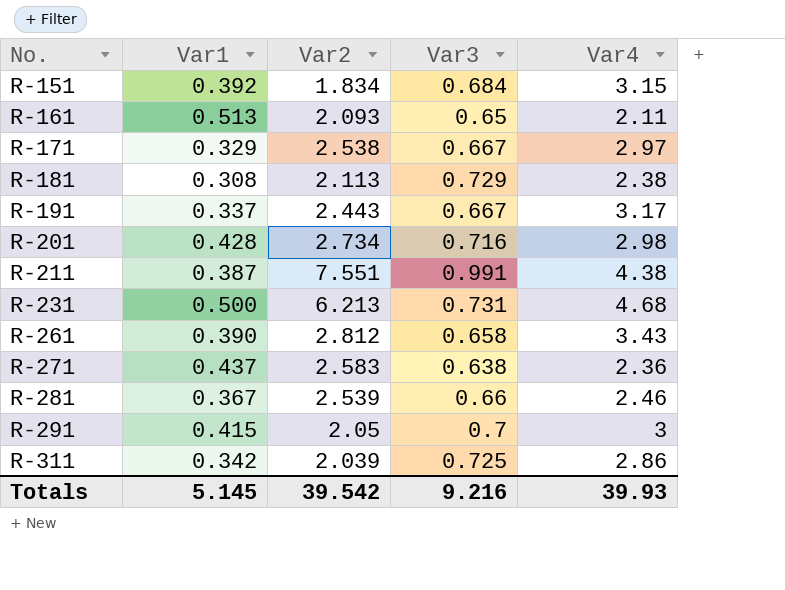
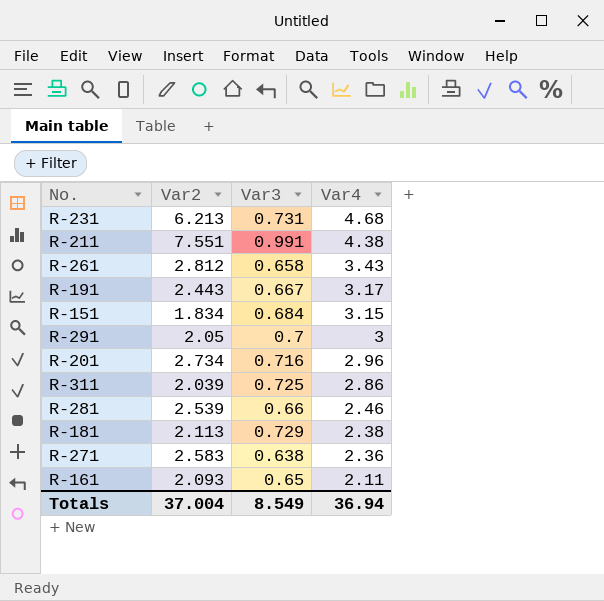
row order: No. ascending -> Var4 descending
column Var1 | position: 2 -> none
row R-171: 0.329 | 2.538 | 0.667 | 2.97 -> none
R-201 | Var4: 2.98 -> 2.96
Totals | Var2: 39.542 -> 37.004
Totals | Var3: 9.216 -> 8.549
Totals | Var4: 39.93 -> 36.94

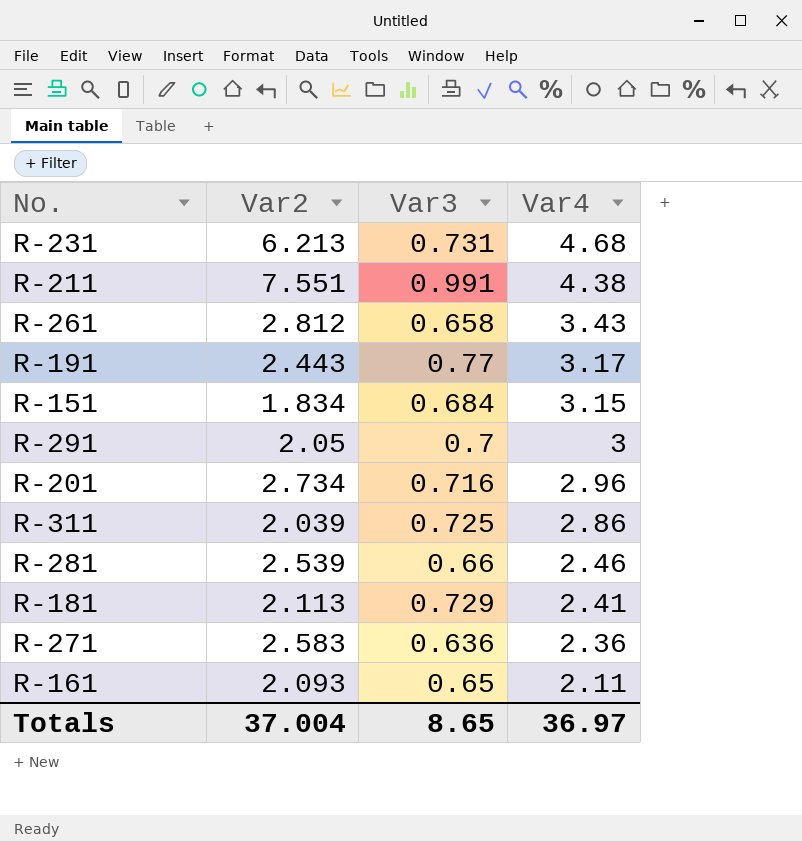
R-191 | Var3: 0.667 -> 0.77
R-181 | Var4: 2.38 -> 2.41
R-271 | Var3: 0.638 -> 0.636
Totals | Var3: 8.549 -> 8.65
Totals | Var4: 36.94 -> 36.97

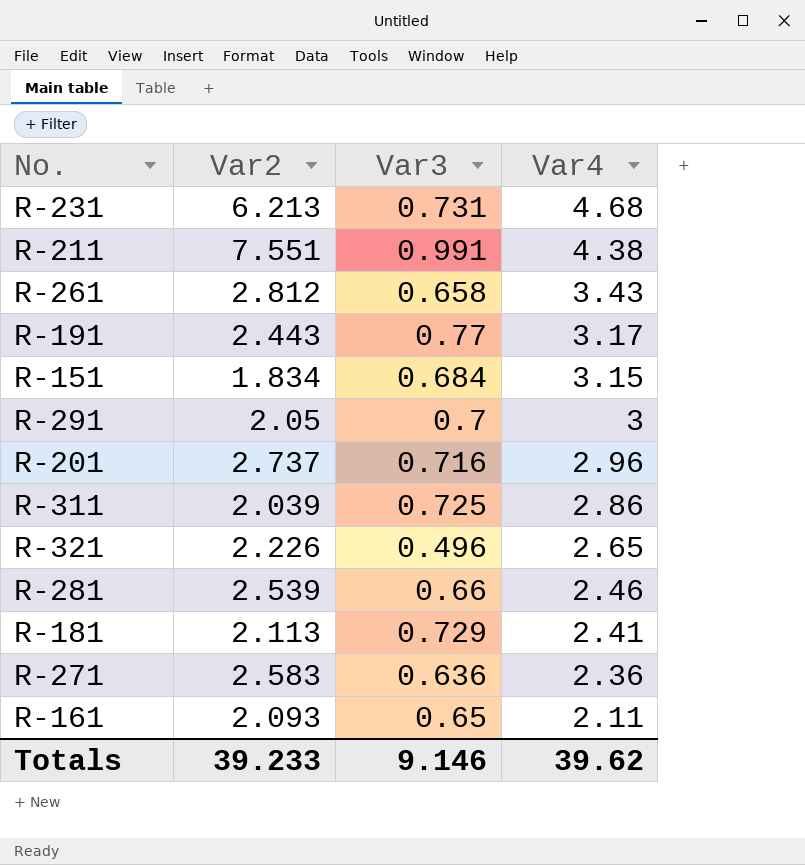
R-201 | Var2: 2.734 -> 2.737
row R-321: none -> 2.226 | 0.496 | 2.65
Totals | Var2: 37.004 -> 39.233
Totals | Var3: 8.65 -> 9.146
Totals | Var4: 36.97 -> 39.62

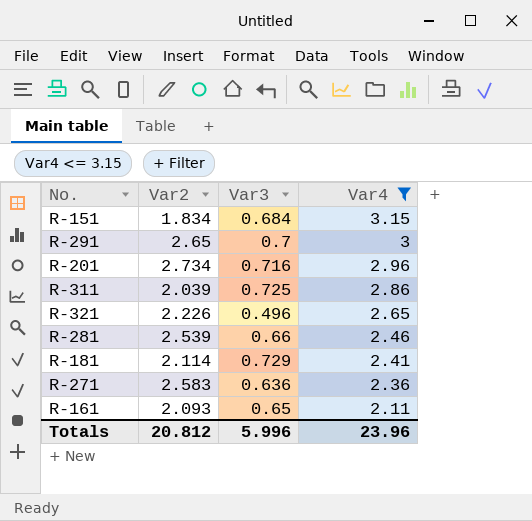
filter: none -> Var4 <= 3.15
R-291 | Var2: 2.05 -> 2.65
R-201 | Var2: 2.737 -> 2.734
R-181 | Var2: 2.113 -> 2.114
Totals | Var2: 39.233 -> 20.812
Totals | Var3: 9.146 -> 5.996
Totals | Var4: 39.62 -> 23.96

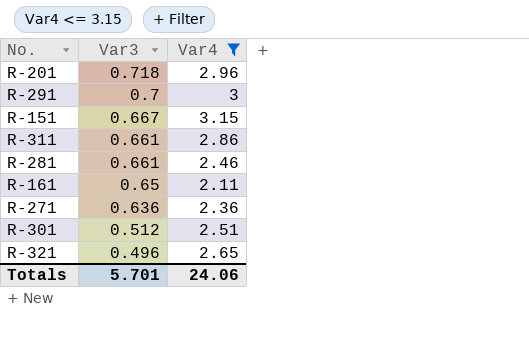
row order: Var4 descending -> Var3 descending
column Var2 | position: 2 -> none
row R-181: 2.114 | 0.729 | 2.41 -> none
R-201 | Var3: 0.716 -> 0.718
R-151 | Var3: 0.684 -> 0.667
R-311 | Var3: 0.725 -> 0.661
R-281 | Var3: 0.66 -> 0.661
row R-301: none -> 0.512 | 2.51
Totals | Var3: 5.996 -> 5.701
Totals | Var4: 23.96 -> 24.06

